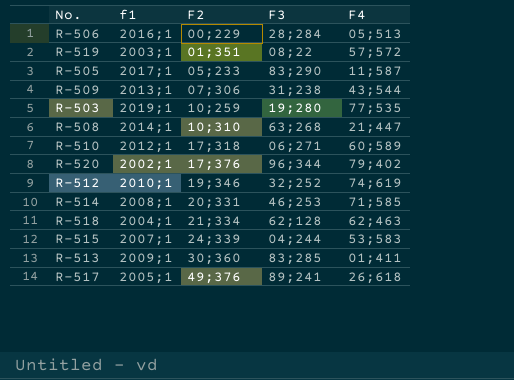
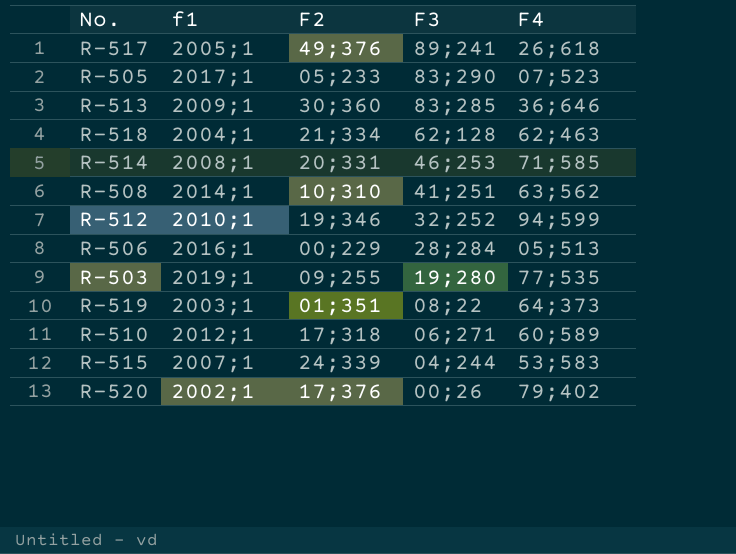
row order: F2 ascending -> F3 descending
row R-509: 2013;1 | 07;306 | 31;238 | 43;544 -> none
R-505 | F4: 11;587 -> 07;523
R-513 | F4: 01;411 -> 36;646
R-508 | F3: 63;268 -> 41;251
R-508 | F4: 21;447 -> 63;562
R-512 | F4: 74;619 -> 94;599
R-503 | F2: 10;259 -> 09;255
R-519 | F4: 57;572 -> 64;373
R-520 | F3: 96;344 -> 00;26

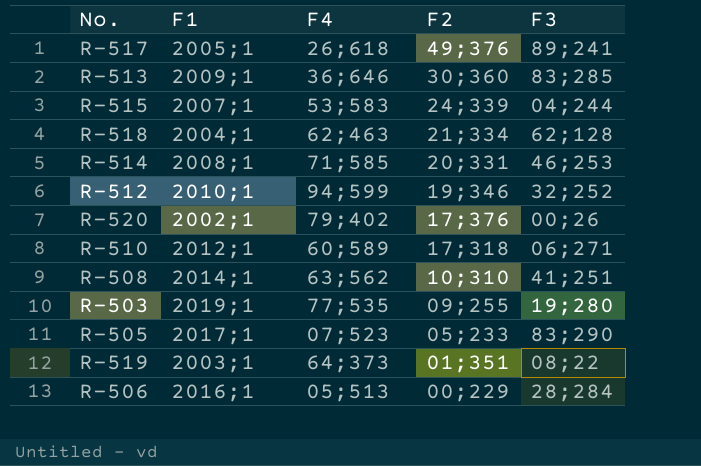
row order: F3 descending -> F2 descending
column name: f1 -> F1
column F4 | position: 5 -> 3

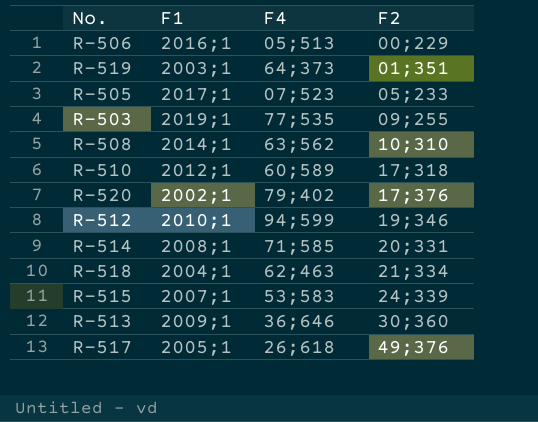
row order: F2 descending -> F2 ascending
column F3 | position: 5 -> none

